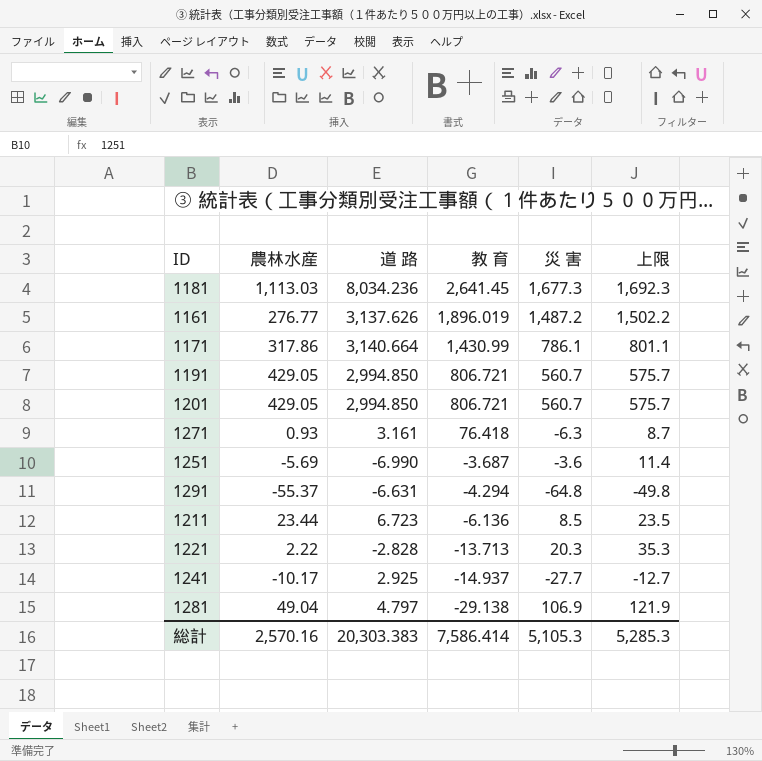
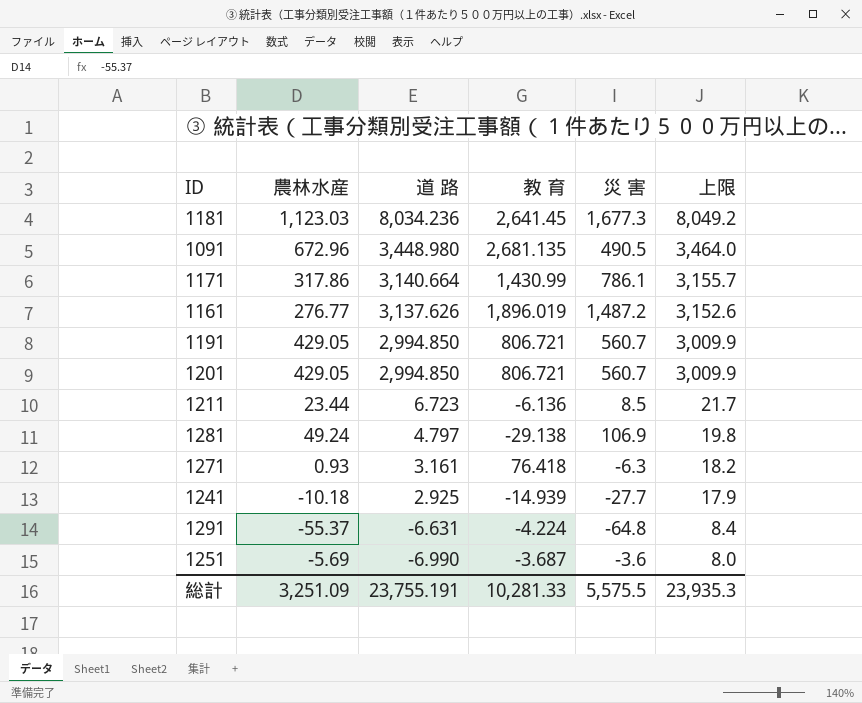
row order: 教 育 descending -> 道 路 descending
column 上限 | formula: [災 害] + 15 -> [道 路] + 15
row 1221: 2.22 | -2.828 | -13.713 | 20.3 | 35.3 -> none
1181 | 農林水産: 1,113.03 -> 1,123.03
row 1091: none -> 672.96 | 3,448.980 | 2,681.135 | 490.5 | 3,464.0
1281 | 農林水産: 49.04 -> 49.24
1241 | 農林水産: -10.17 -> -10.18
1241 | 教 育: -14.937 -> -14.939
1291 | 教 育: -4.294 -> -4.224
総計 | 農林水産: 2,570.16 -> 3,251.09
総計 | 道 路: 20,303.383 -> 23,755.191
総計 | 教 育: 7,586.414 -> 10,281.33
総計 | 災 害: 5,105.3 -> 5,575.5
総計 | 上限: 5,285.3 -> 23,935.3

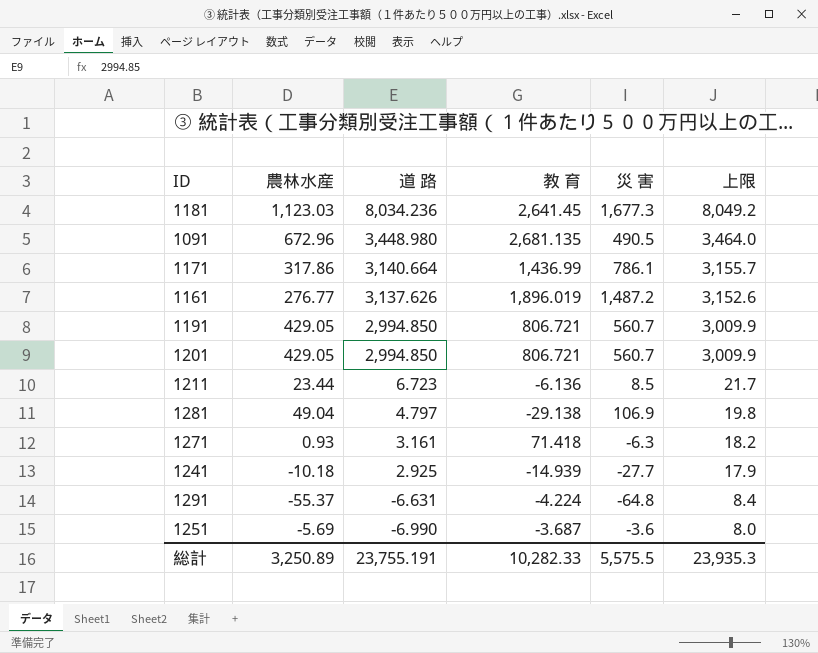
1171 | 教 育: 1,430.99 -> 1,436.99
1281 | 農林水産: 49.24 -> 49.04
1271 | 教 育: 76.418 -> 71.418
総計 | 農林水産: 3,251.09 -> 3,250.89
総計 | 教 育: 10,281.33 -> 10,282.33

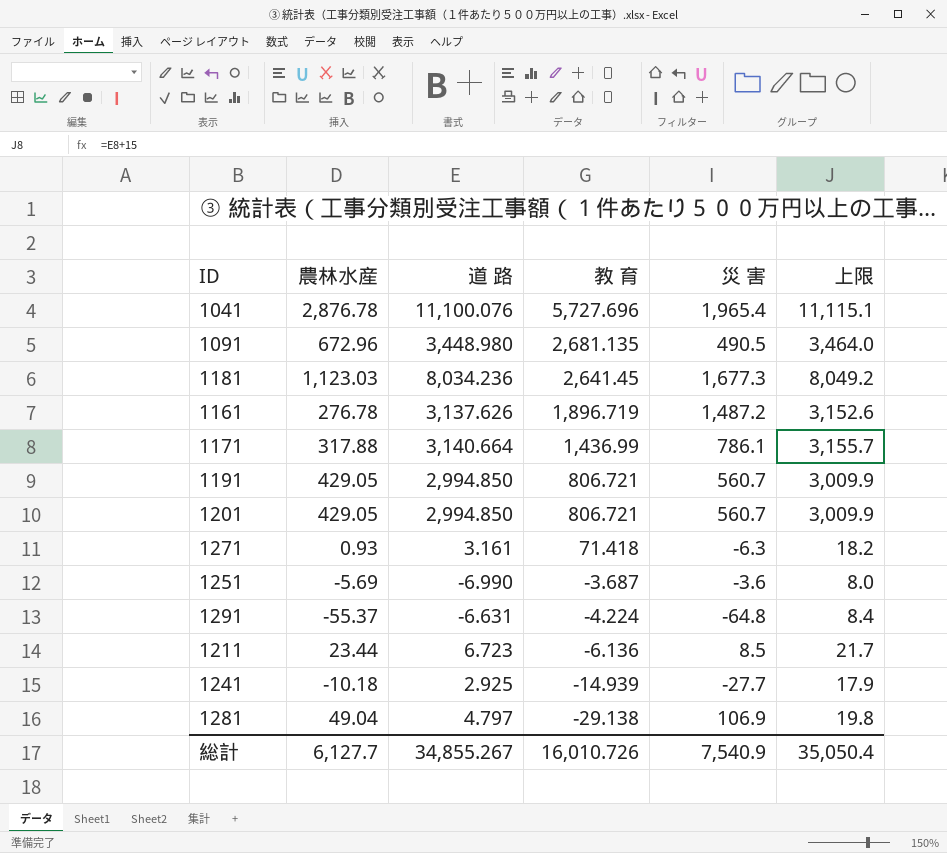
row order: 道 路 descending -> 教 育 descending
row 1041: none -> 2,876.78 | 11,100.076 | 5,727.696 | 1,965.4 | 11,115.1
1161 | 農林水産: 276.77 -> 276.78
1161 | 教 育: 1,896.019 -> 1,896.719
1171 | 農林水産: 317.86 -> 317.88
総計 | 農林水産: 3,250.89 -> 6,127.7
総計 | 道 路: 23,755.191 -> 34,855.267
総計 | 教 育: 10,282.33 -> 16,010.726
総計 | 災 害: 5,575.5 -> 7,540.9
総計 | 上限: 23,935.3 -> 35,050.4

